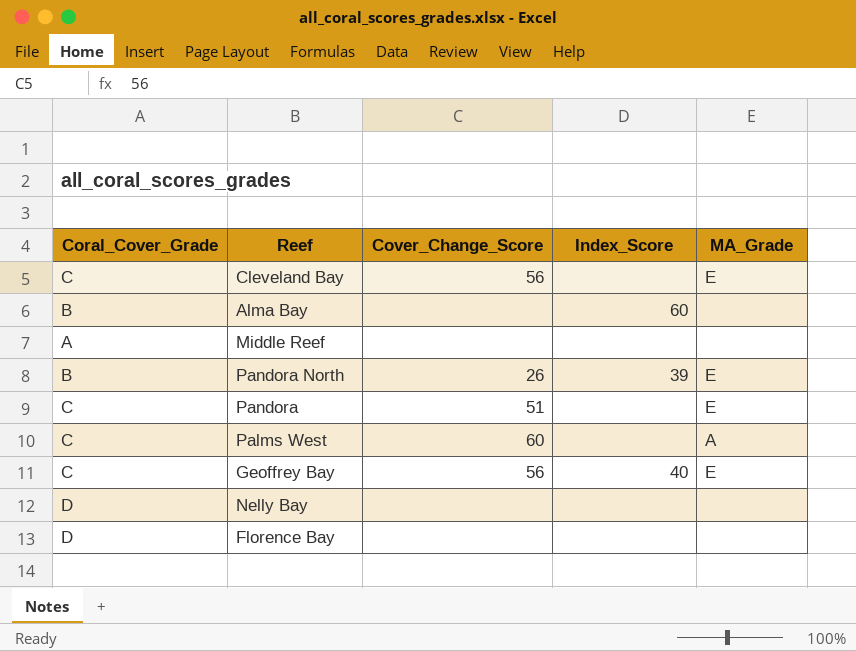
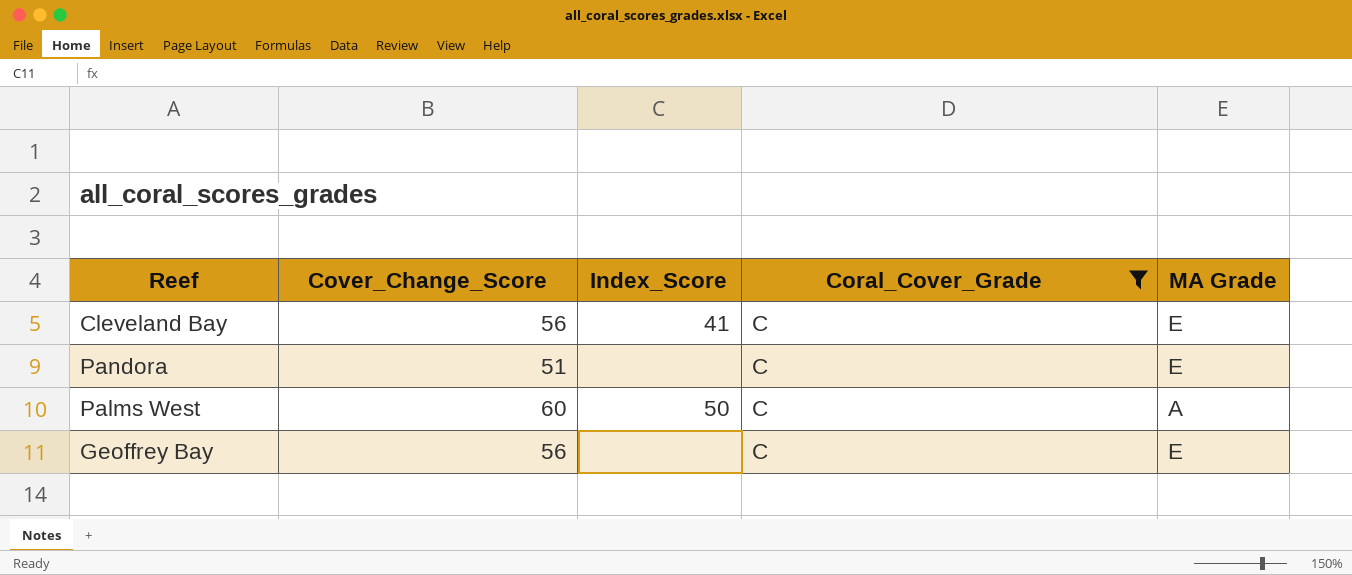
filter: none -> Coral_Cover_Grade = C
column Coral_Cover_Grade | position: 1 -> 4
column name: MA_Grade -> MA Grade
Cleveland Bay | Index_Score: none -> 41
Palms West | Index_Score: none -> 50
Geoffrey Bay | Index_Score: 40 -> none

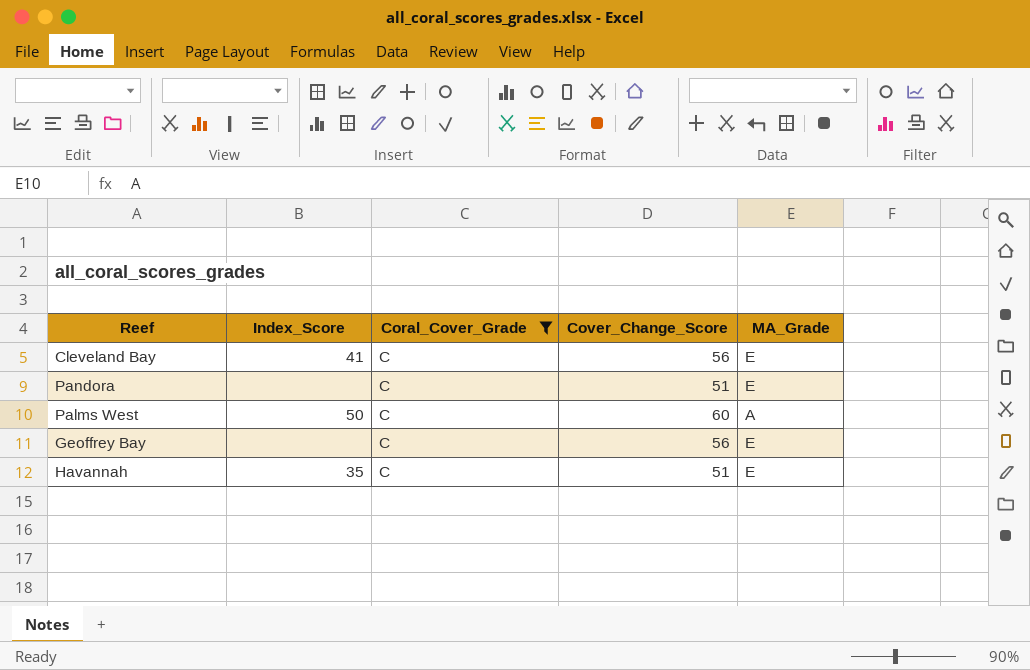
column Cover_Change_Score | position: 2 -> 4
column name: MA Grade -> MA_Grade
row Havannah: none -> 35 | C | 51 | E

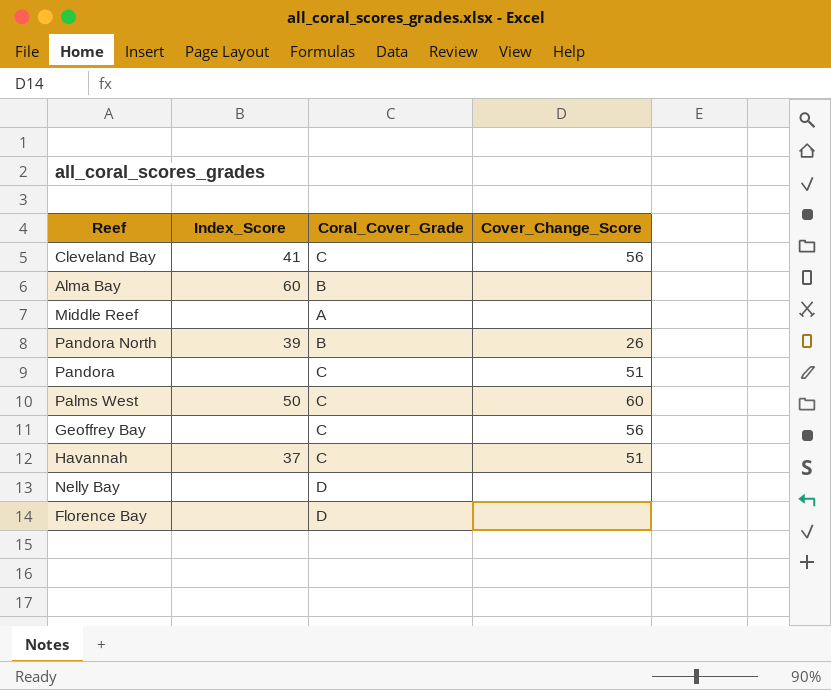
filter: Coral_Cover_Grade = C -> none
column MA_Grade | position: 5 -> none
Havannah | Index_Score: 35 -> 37

